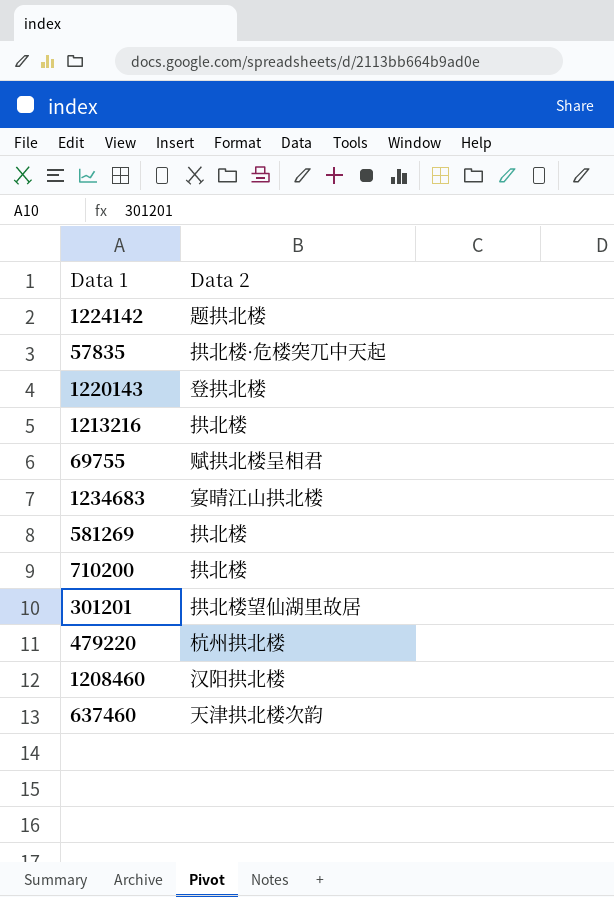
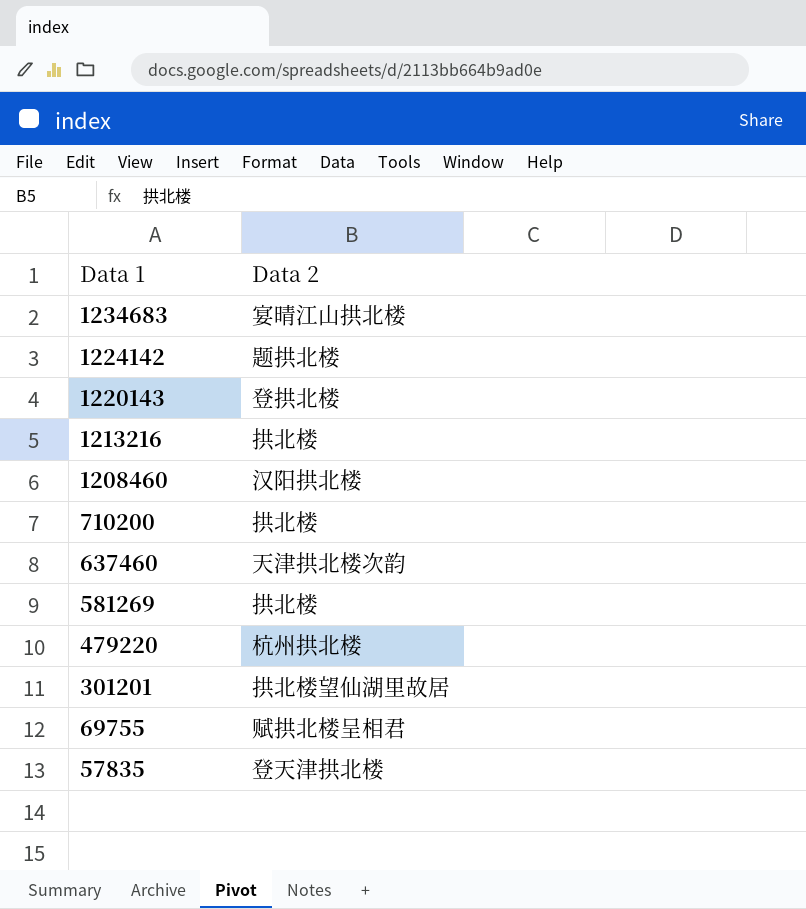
row order: none -> Data 1 descending
57835 | Data 2: 拱北楼·危楼突兀中天起 -> 登天津拱北楼

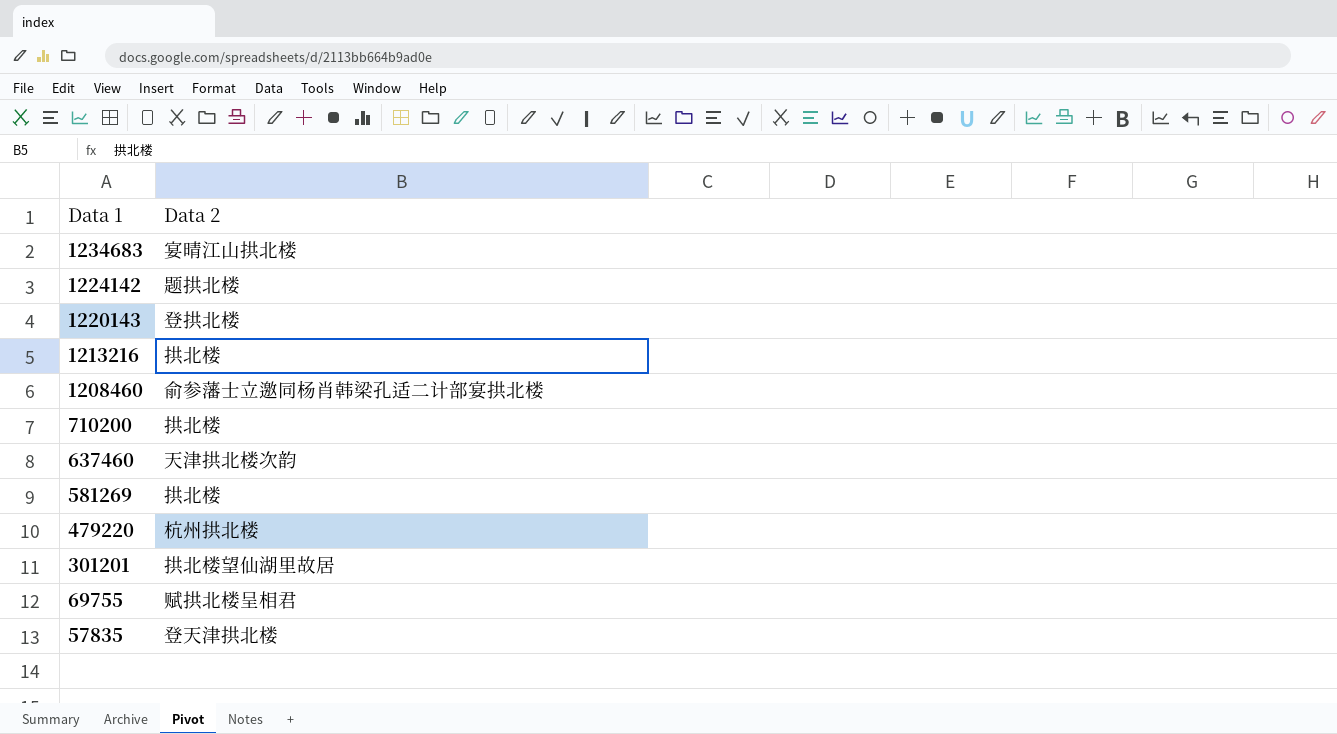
1208460 | Data 2: 汉阳拱北楼 -> 俞参藩士立邀同杨肖韩梁孔适二计部宴拱北楼

